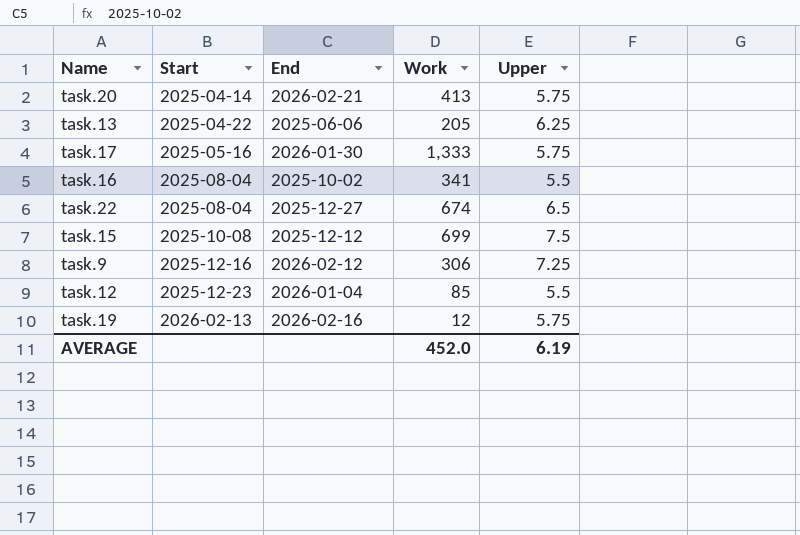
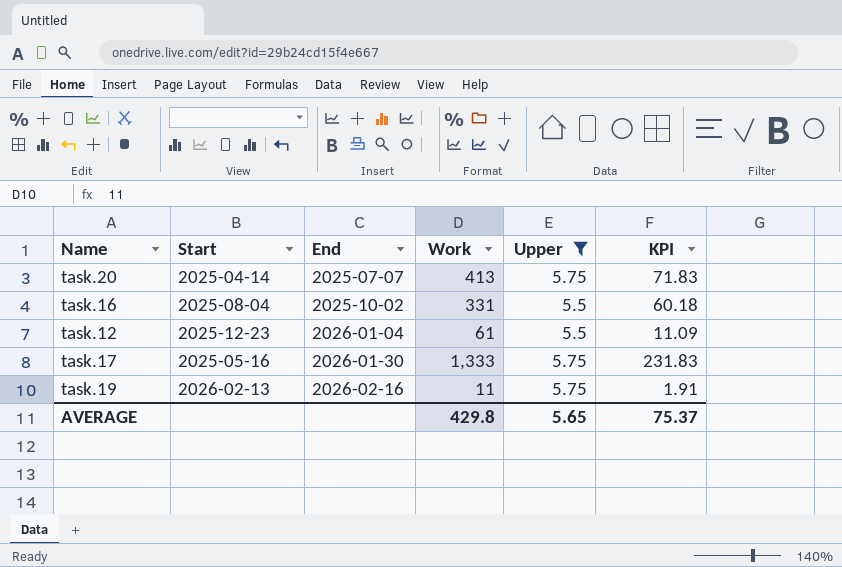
filter: none -> Upper <= 5.75
row order: Start ascending -> End ascending
column KPI | formula: none -> [Work] / [Upper]
task.20 | End: 2026-02-21 -> 2025-07-07
task.16 | Work: 341 -> 331
task.12 | Work: 85 -> 61
task.19 | Work: 12 -> 11
AVERAGE | Work: 452.0 -> 429.8
AVERAGE | Upper: 6.19 -> 5.65

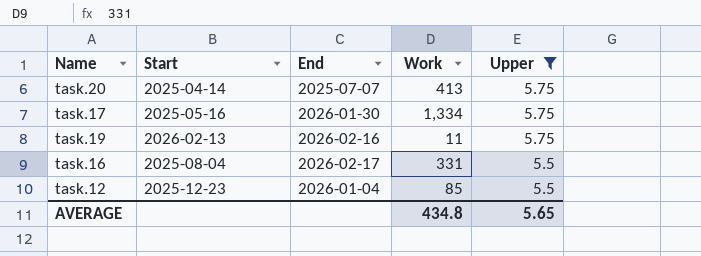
row order: End ascending -> Upper descending
column KPI | formula: [Work] / [Upper] -> none
task.17 | Work: 1,333 -> 1,334
task.16 | End: 2025-10-02 -> 2026-02-17
task.12 | Work: 61 -> 85
AVERAGE | Work: 429.8 -> 434.8

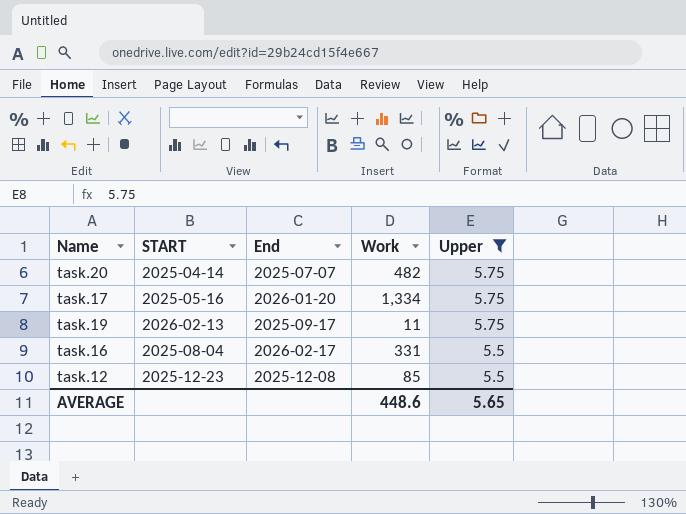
column name: Start -> START
task.20 | Work: 413 -> 482
task.17 | End: 2026-01-30 -> 2026-01-20
task.19 | End: 2026-02-16 -> 2025-09-17
task.12 | End: 2026-01-04 -> 2025-12-08
AVERAGE | Work: 434.8 -> 448.6

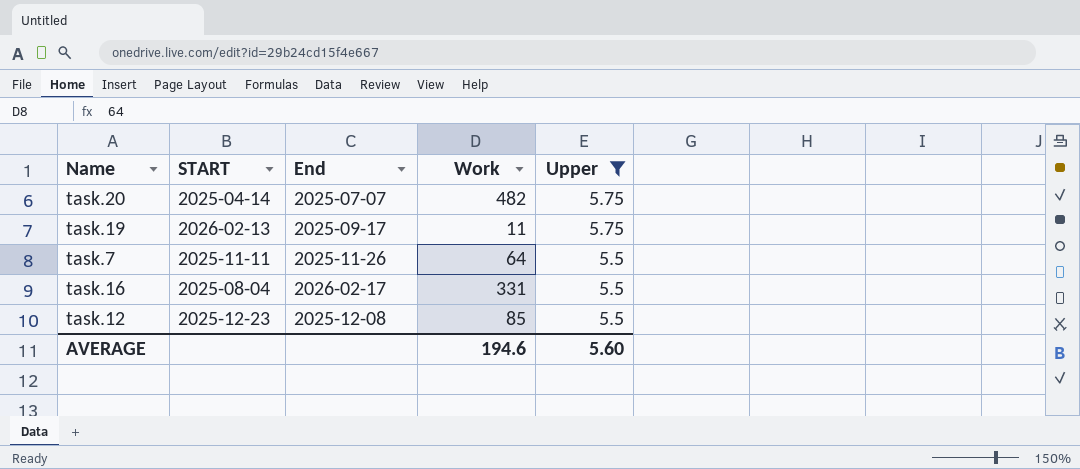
row task.17: 2025-05-16 | 2026-01-20 | 1,334 | 5.75 -> none
row task.7: none -> 2025-11-11 | 2025-11-26 | 64 | 5.5
AVERAGE | Work: 448.6 -> 194.6
AVERAGE | Upper: 5.65 -> 5.60

